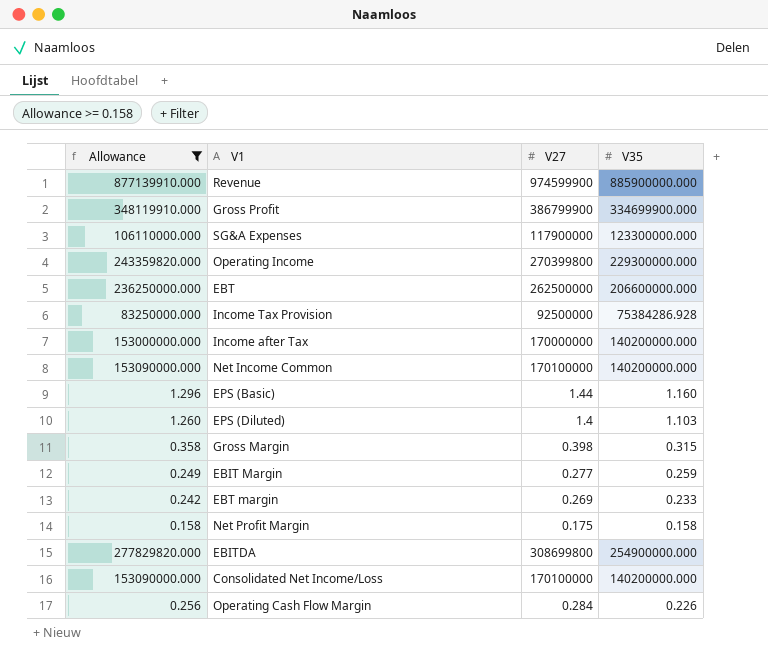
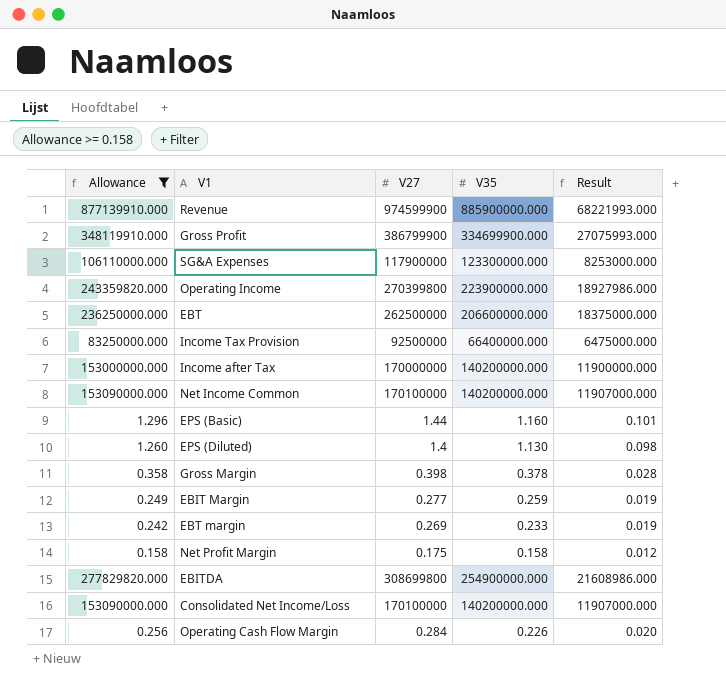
column Result | formula: none -> [V27] * 0.07
Operating Income | V35: 229300000.000 -> 223900000.000
Income Tax Provision | V35: 75384286.928 -> 66400000.000
EPS (Diluted) | V35: 1.103 -> 1.130
Gross Margin | V35: 0.315 -> 0.378

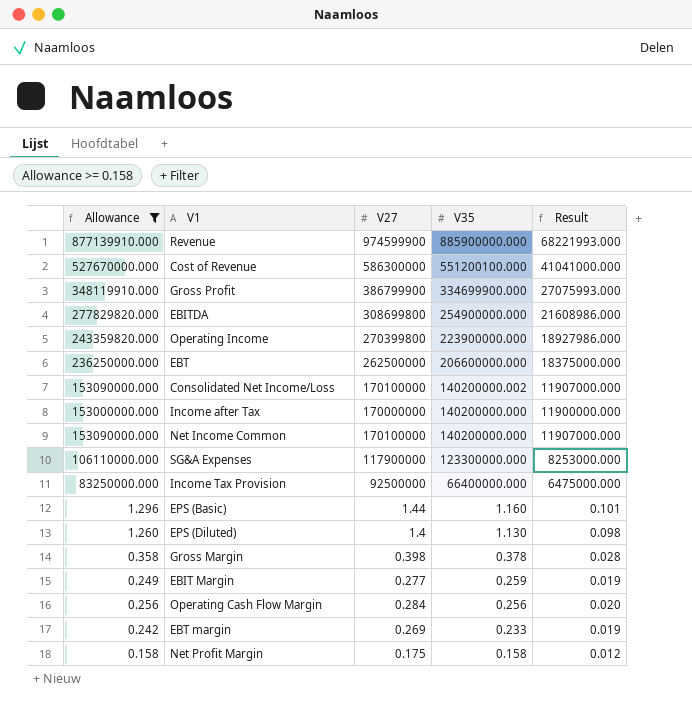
row order: none -> V35 descending
row Cost of Revenue: none -> 527670000.000 | 586300000 | 551200100.000 | 41041000.000
Consolidated Net Income/Loss | V35: 140200000.000 -> 140200000.002
Operating Cash Flow Margin | V35: 0.226 -> 0.256

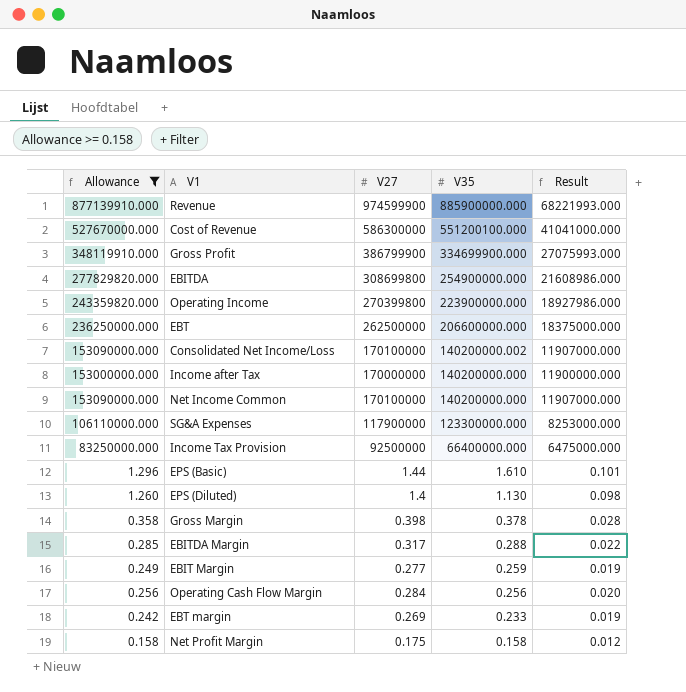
EPS (Basic) | V35: 1.160 -> 1.610
row EBITDA Margin: none -> 0.285 | 0.317 | 0.288 | 0.022

